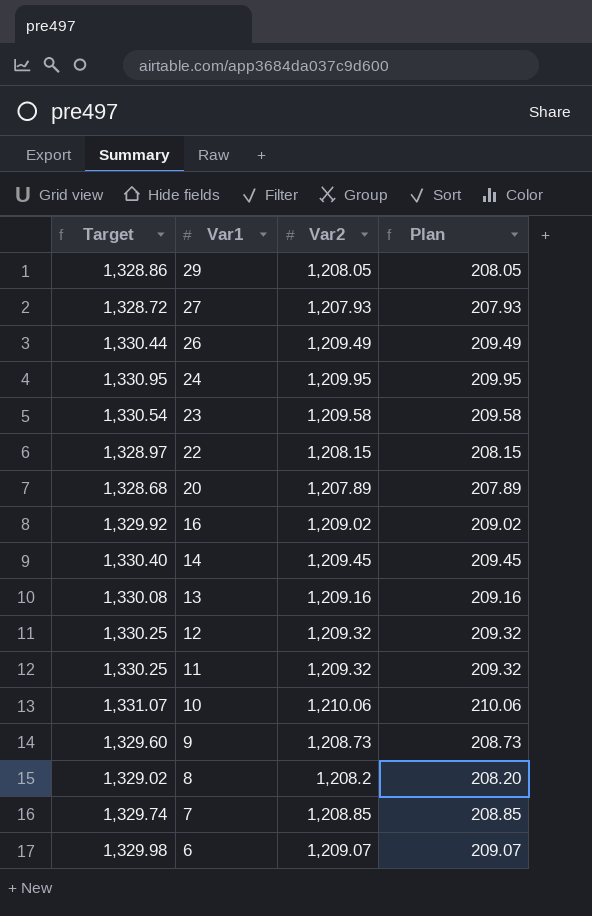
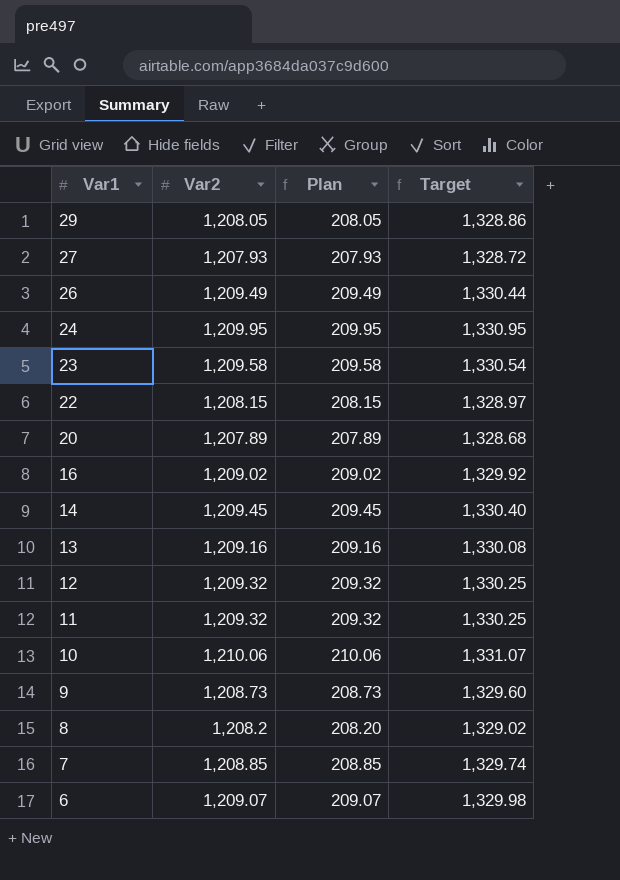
column Target | position: 1 -> 4

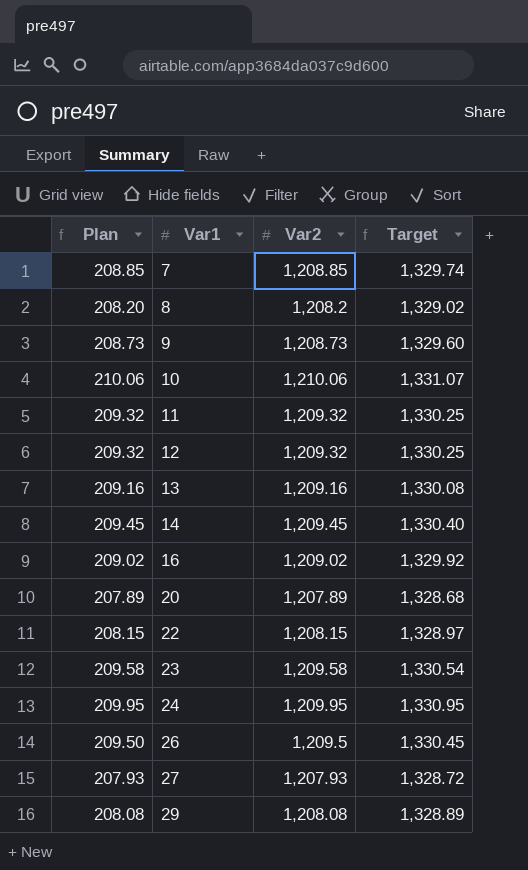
row order: Var1 descending -> Var1 ascending
column Plan | position: 3 -> 1
row 6: 1,209.07 | 209.07 | 1,329.98 -> none
26 | Plan: 209.49 -> 209.50
26 | Var2: 1,209.49 -> 1,209.5
26 | Target: 1,330.44 -> 1,330.45
29 | Plan: 208.05 -> 208.08
29 | Var2: 1,208.05 -> 1,208.08
29 | Target: 1,328.86 -> 1,328.89

